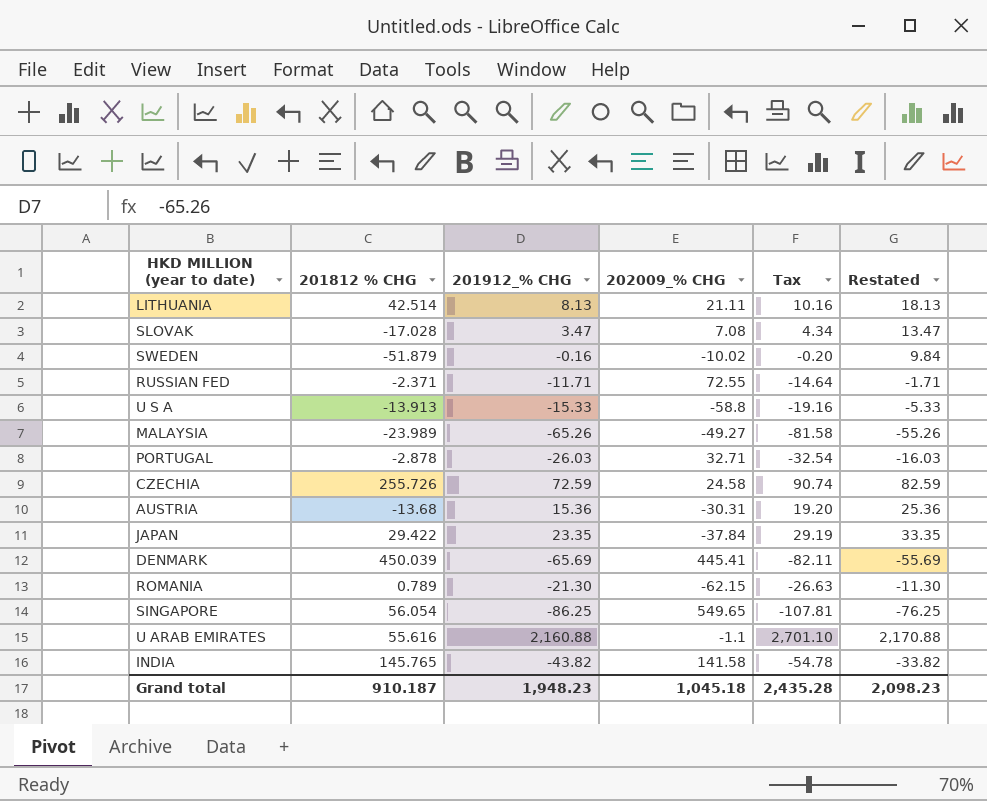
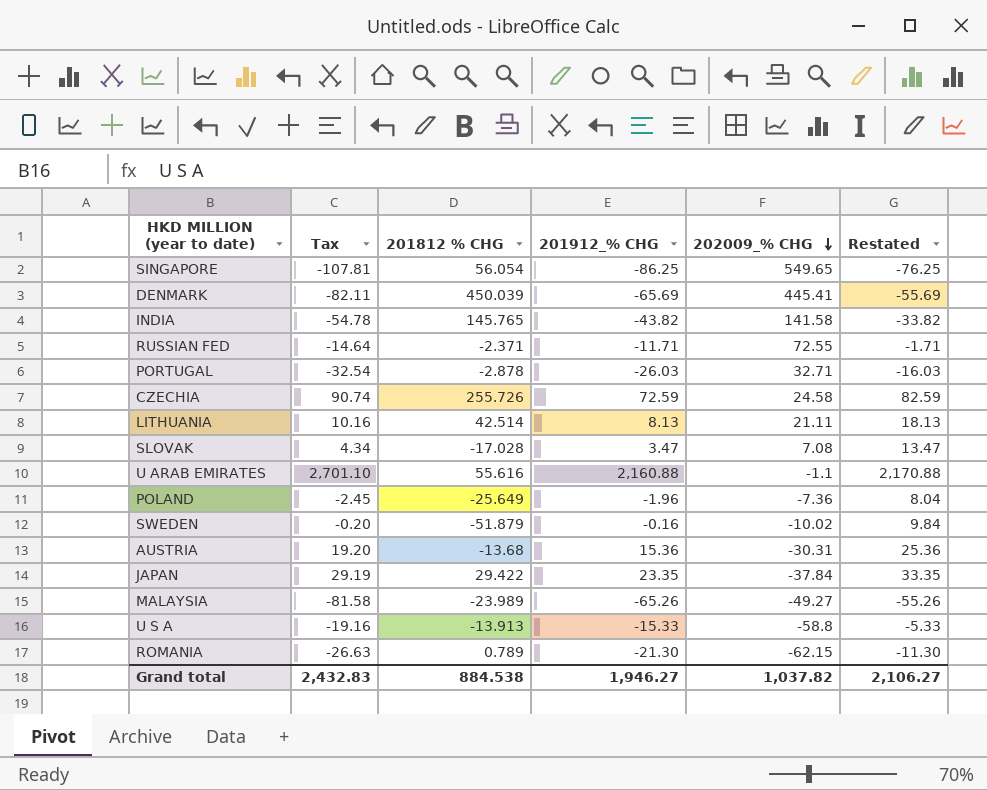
row order: none -> 202009_% CHG descending
column Tax | position: 5 -> 2
row POLAND: none -> -2.45 | -25.649 | -1.96 | -7.36 | 8.04
Grand total | Tax: 2,435.28 -> 2,432.83
Grand total | 201812 % CHG: 910.187 -> 884.538
Grand total | 201912_% CHG: 1,948.23 -> 1,946.27
Grand total | 202009_% CHG: 1,045.18 -> 1,037.82
Grand total | Restated: 2,098.23 -> 2,106.27

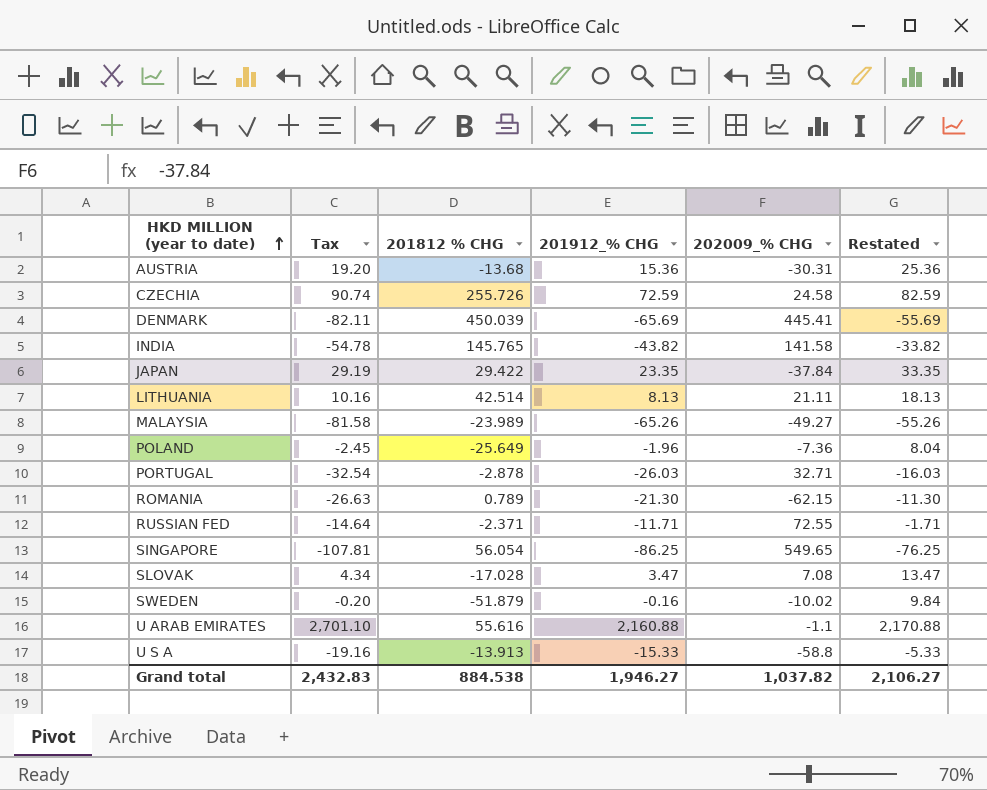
row order: 202009_% CHG descending -> HKD MILLION (year to date) ascending

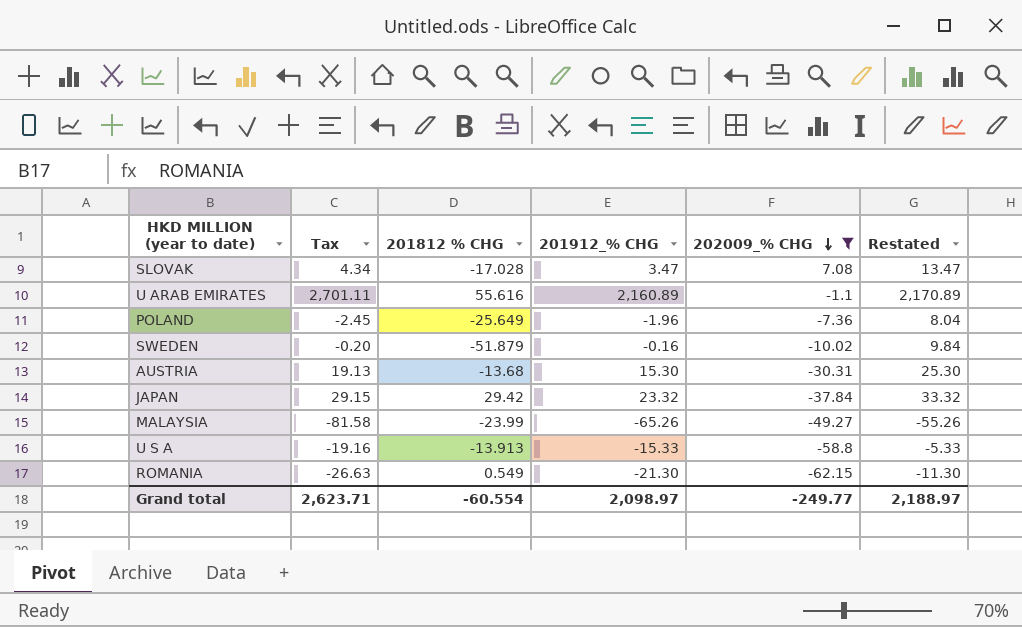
filter: none -> 202009_% CHG <= 7.08
row order: HKD MILLION (year to date) ascending -> 202009_% CHG descending
U ARAB EMIRATES | Tax: 2,701.10 -> 2,701.11
U ARAB EMIRATES | 201912_% CHG: 2,160.88 -> 2,160.89
U ARAB EMIRATES | Restated: 2,170.88 -> 2,170.89
AUSTRIA | Tax: 19.20 -> 19.13
AUSTRIA | 201912_% CHG: 15.36 -> 15.30
AUSTRIA | Restated: 25.36 -> 25.30
JAPAN | Tax: 29.19 -> 29.15
JAPAN | 201812 % CHG: 29.422 -> 29.42
JAPAN | 201912_% CHG: 23.35 -> 23.32
JAPAN | Restated: 33.35 -> 33.32
MALAYSIA | 201812 % CHG: -23.989 -> -23.99
ROMANIA | 201812 % CHG: 0.789 -> 0.549
Grand total | Tax: 2,432.83 -> 2,623.71
Grand total | 201812 % CHG: 884.538 -> -60.554
Grand total | 201912_% CHG: 1,946.27 -> 2,098.97
Grand total | 202009_% CHG: 1,037.82 -> -249.77
Grand total | Restated: 2,106.27 -> 2,188.97

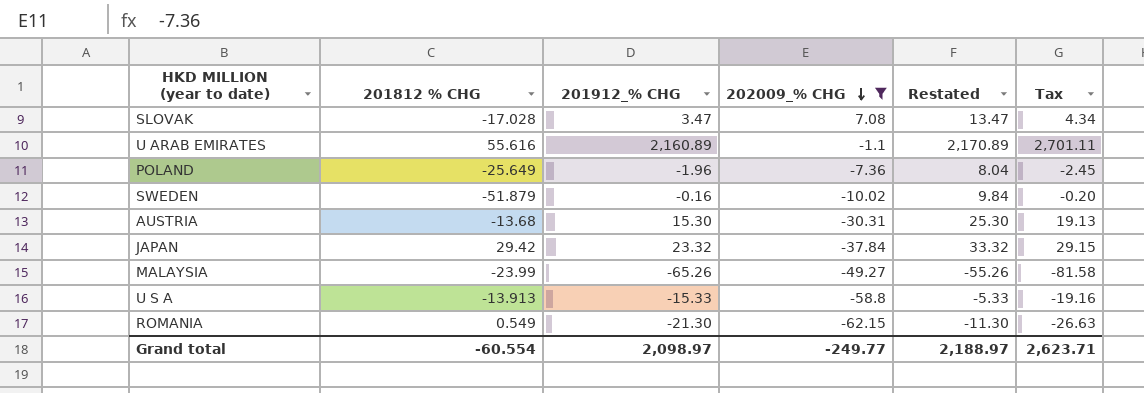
column Tax | position: 2 -> 6

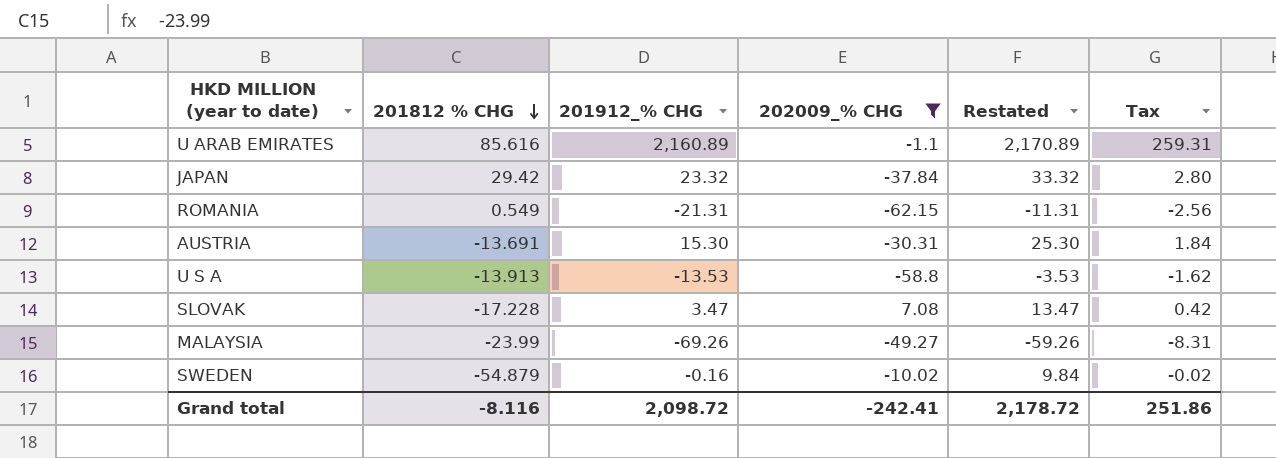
row order: 202009_% CHG descending -> 201812 % CHG descending
column Tax | formula: [201912_% CHG] * 1.25 -> [201912_% CHG] * 0.12
row POLAND: -25.649 | -1.96 | -7.36 | 8.04 | -2.45 -> none
U ARAB EMIRATES | 201812 % CHG: 55.616 -> 85.616
ROMANIA | 201912_% CHG: -21.30 -> -21.31
ROMANIA | Restated: -11.30 -> -11.31
AUSTRIA | 201812 % CHG: -13.68 -> -13.691
U S A | 201912_% CHG: -15.33 -> -13.53
U S A | Restated: -5.33 -> -3.53
SLOVAK | 201812 % CHG: -17.028 -> -17.228
MALAYSIA | 201912_% CHG: -65.26 -> -69.26
MALAYSIA | Restated: -55.26 -> -59.26
SWEDEN | 201812 % CHG: -51.879 -> -54.879
Grand total | 201812 % CHG: -60.554 -> -8.116
Grand total | 201912_% CHG: 2,098.97 -> 2,098.72
Grand total | 202009_% CHG: -249.77 -> -242.41
Grand total | Restated: 2,188.97 -> 2,178.72
Grand total | Tax: 2,623.71 -> 251.86

